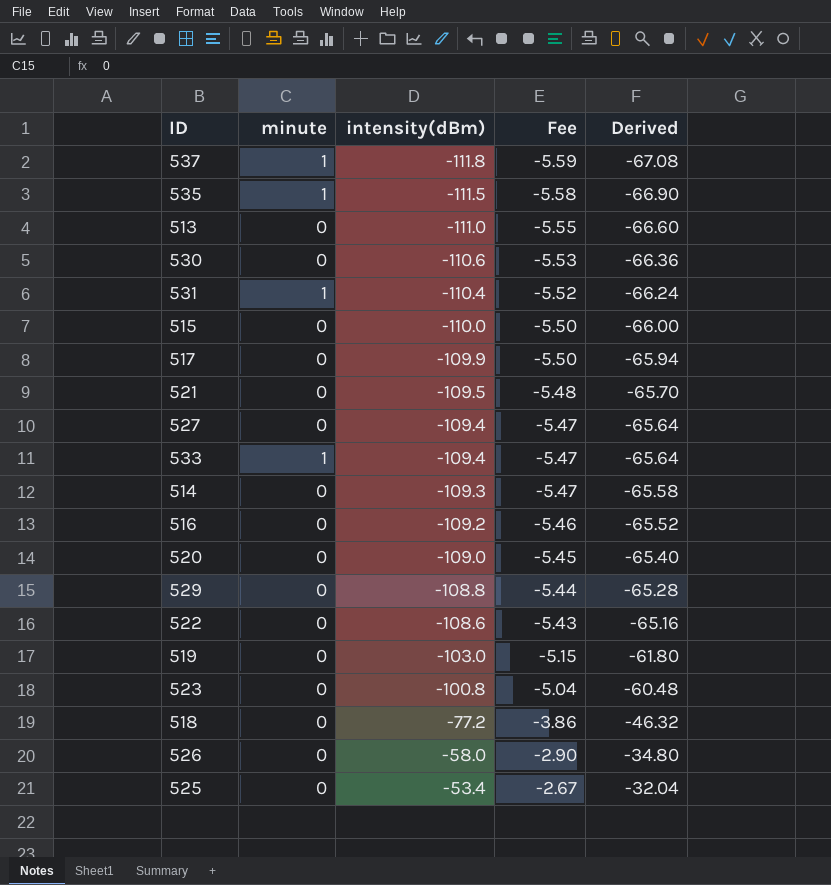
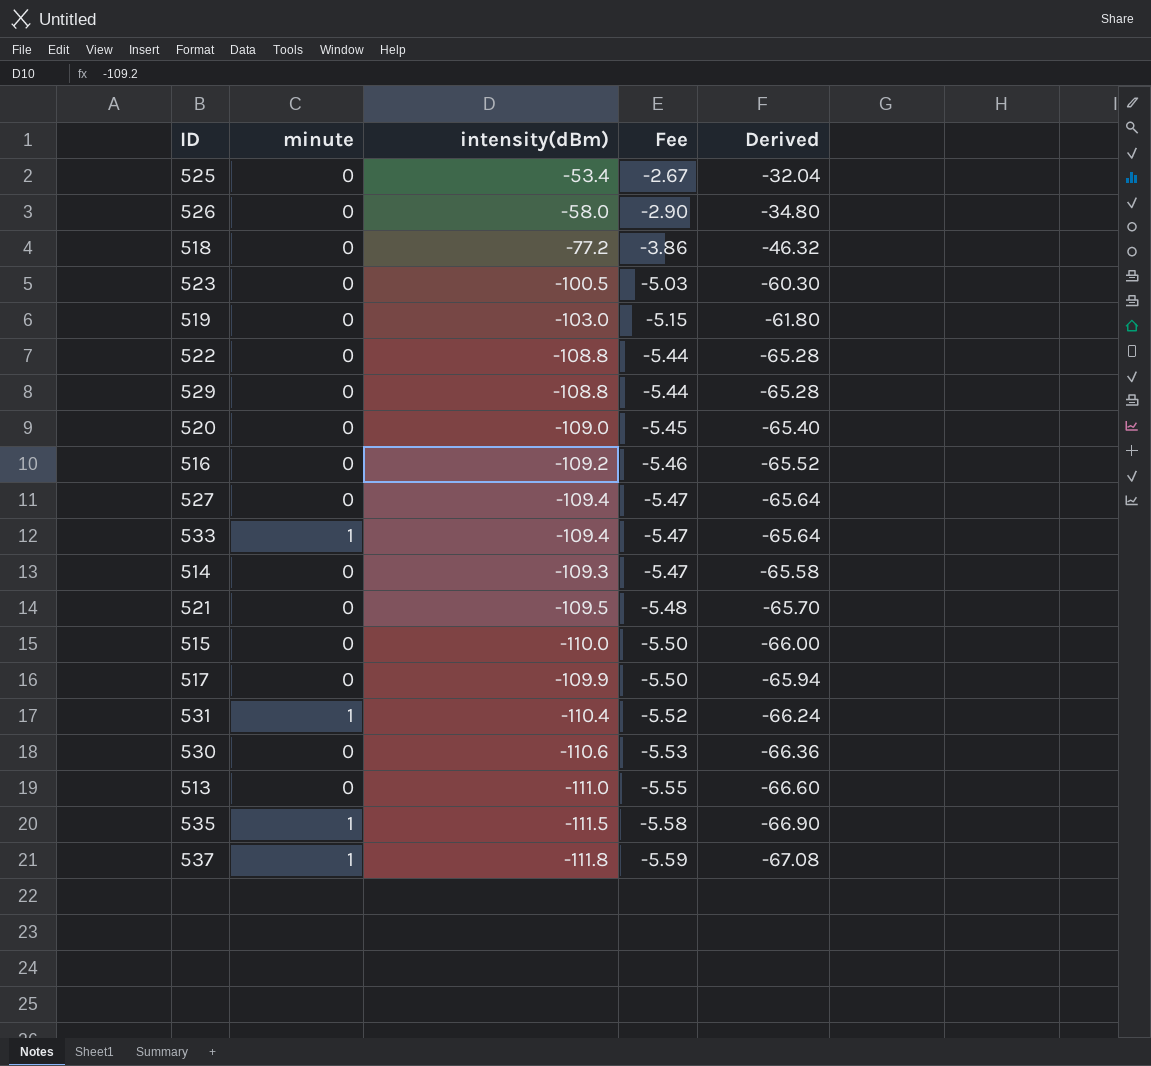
row order: intensity(dBm) ascending -> Fee descending
523 | intensity(dBm): -100.8 -> -100.5
523 | Fee: -5.04 -> -5.03
523 | Derived: -60.48 -> -60.30
522 | intensity(dBm): -108.6 -> -108.8
522 | Fee: -5.43 -> -5.44
522 | Derived: -65.16 -> -65.28

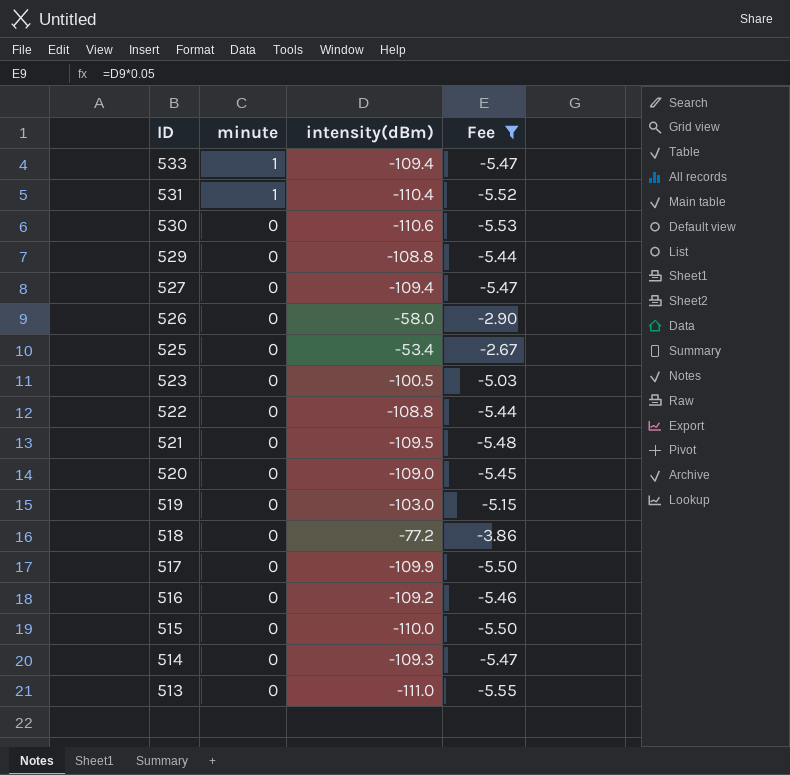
filter: none -> Fee >= -5.55
row order: Fee descending -> ID descending
column Derived | formula: [intensity(dBm)] * 0.6 -> none

